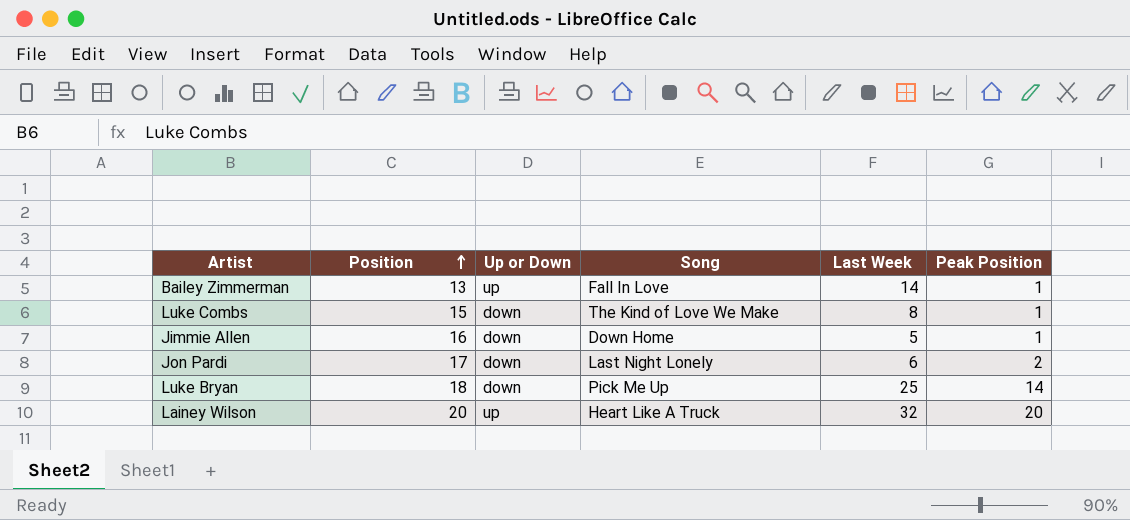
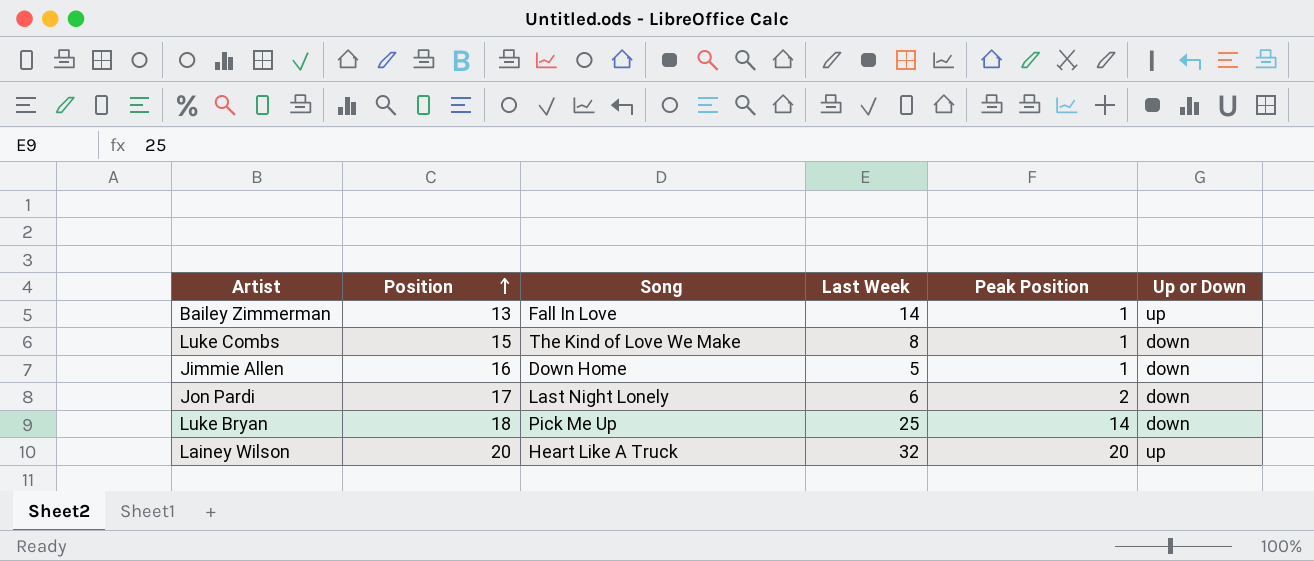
column Up or Down | position: 3 -> 6

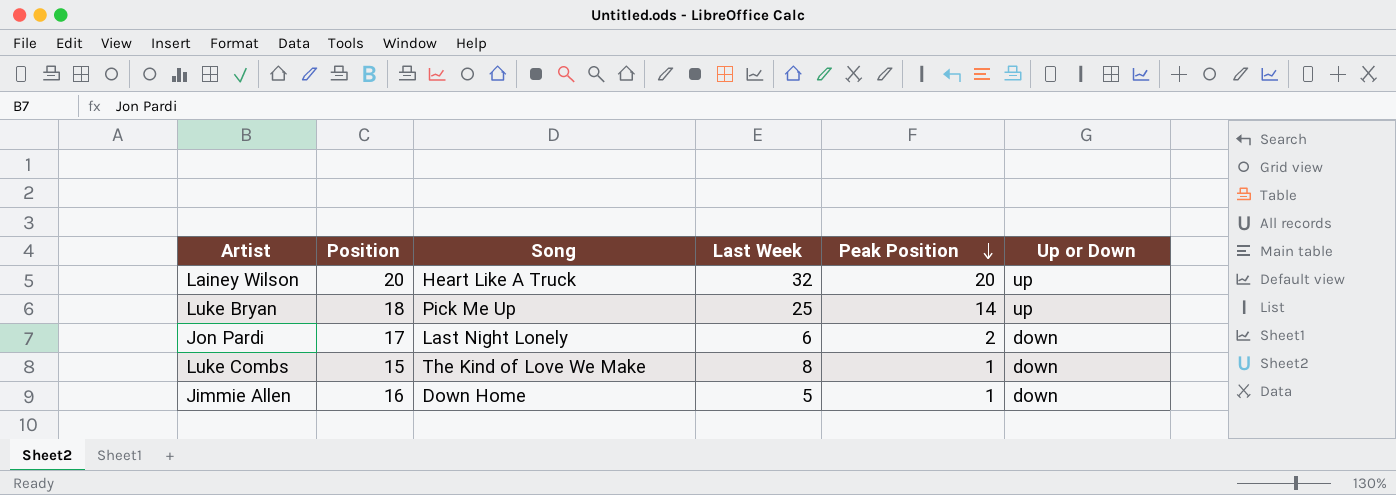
row order: Position ascending -> Peak Position descending
row Bailey Zimmerman: 13 | Fall In Love | 14 | 1 | up -> none
Luke Bryan | Up or Down: down -> up

